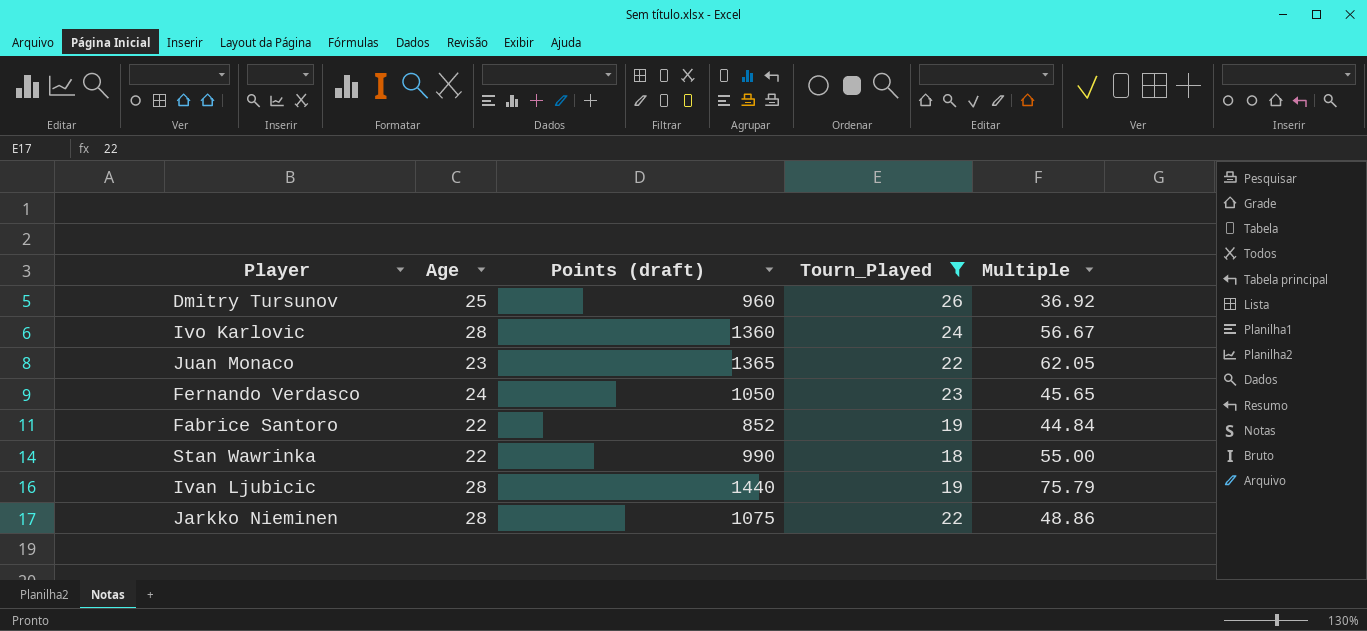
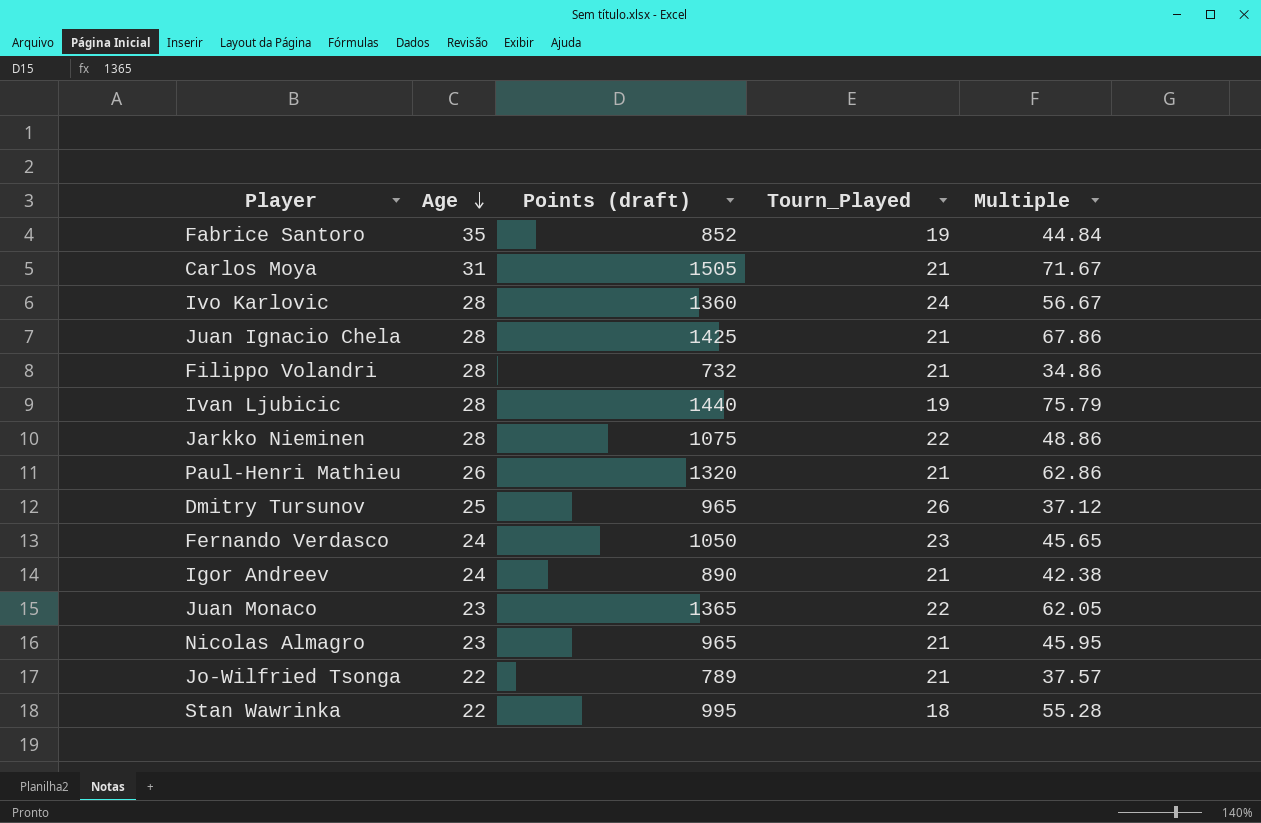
filter: Tourn_Played != 21 -> none
row order: none -> Age descending
Fabrice Santoro | Age: 22 -> 35
Dmitry Tursunov | Points (draft): 960 -> 965
Dmitry Tursunov | Multiple: 36.92 -> 37.12
Stan Wawrinka | Points (draft): 990 -> 995
Stan Wawrinka | Multiple: 55.00 -> 55.28

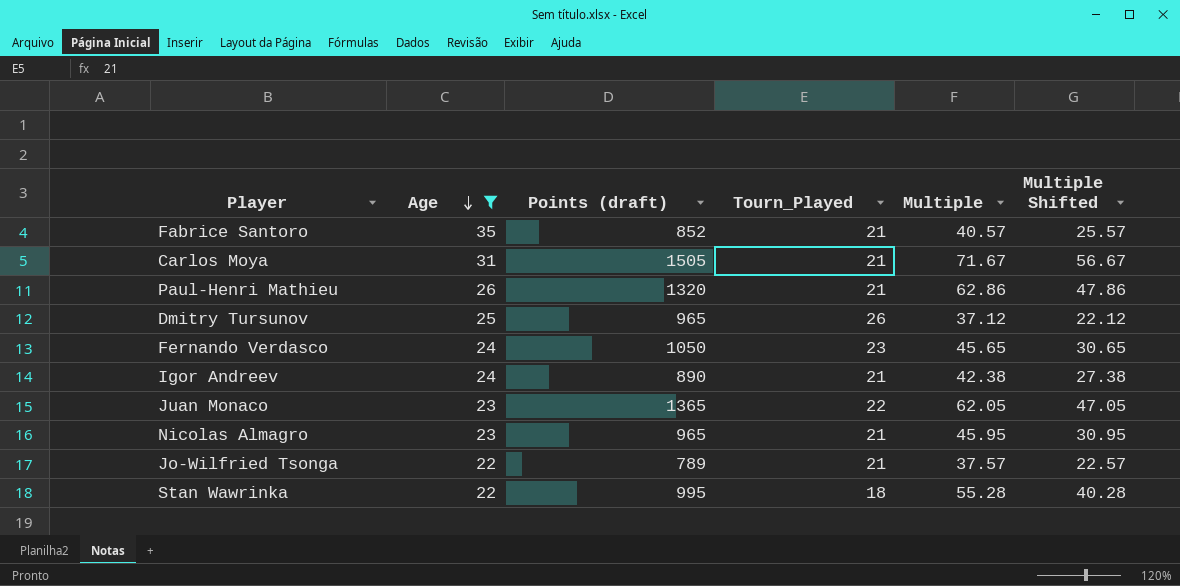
filter: none -> Age != 28
column Multiple Shifted | formula: none -> [Multiple] - 15
Fabrice Santoro | Tourn_Played: 19 -> 21
Fabrice Santoro | Multiple: 44.84 -> 40.57

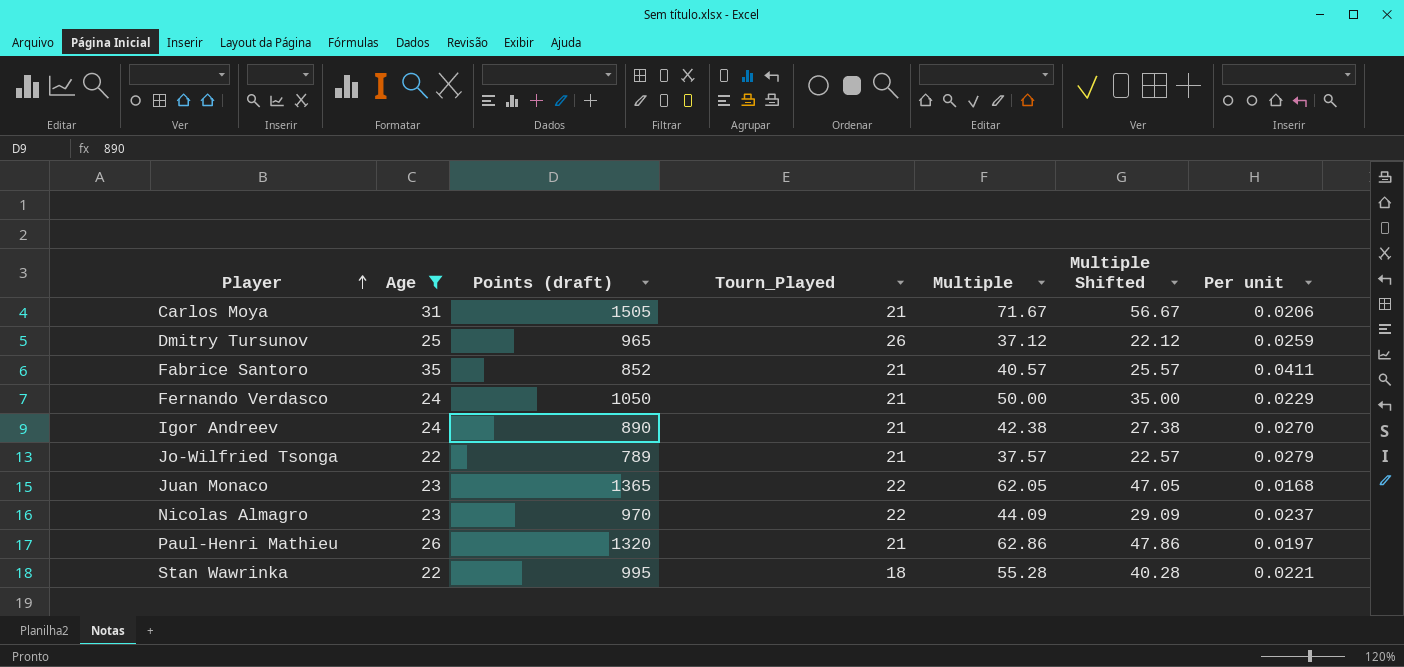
row order: Age descending -> Player ascending
column Per unit | formula: none -> [Age] / [Points (draft)]
Fernando Verdasco | Tourn_Played: 23 -> 21
Fernando Verdasco | Multiple: 45.65 -> 50.00
Fernando Verdasco | Multiple Shifted: 30.65 -> 35.00
Nicolas Almagro | Points (draft): 965 -> 970
Nicolas Almagro | Tourn_Played: 21 -> 22
Nicolas Almagro | Multiple: 45.95 -> 44.09
Nicolas Almagro | Multiple Shifted: 30.95 -> 29.09

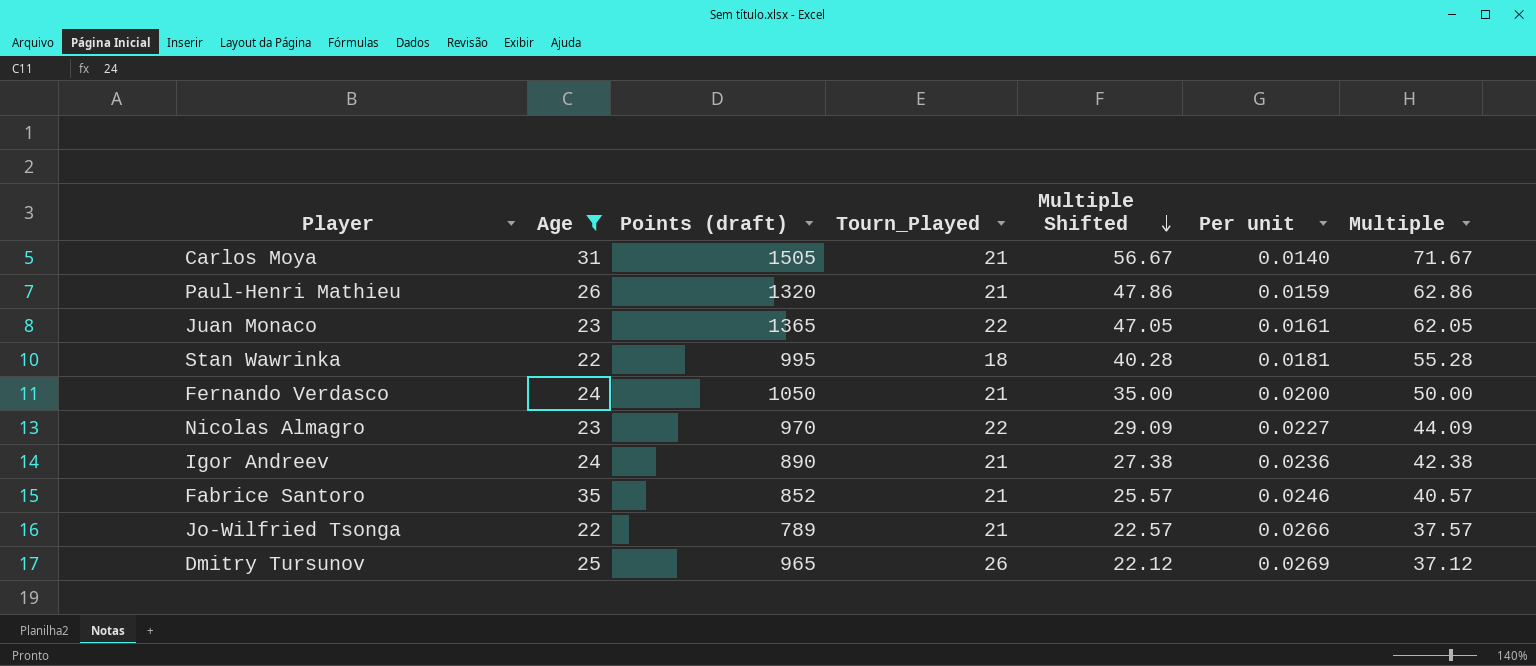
row order: Player ascending -> Multiple Shifted descending
column Per unit | formula: [Age] / [Points (draft)] -> [Tourn_Played] / [Points (draft)]
column Multiple | position: 5 -> 7

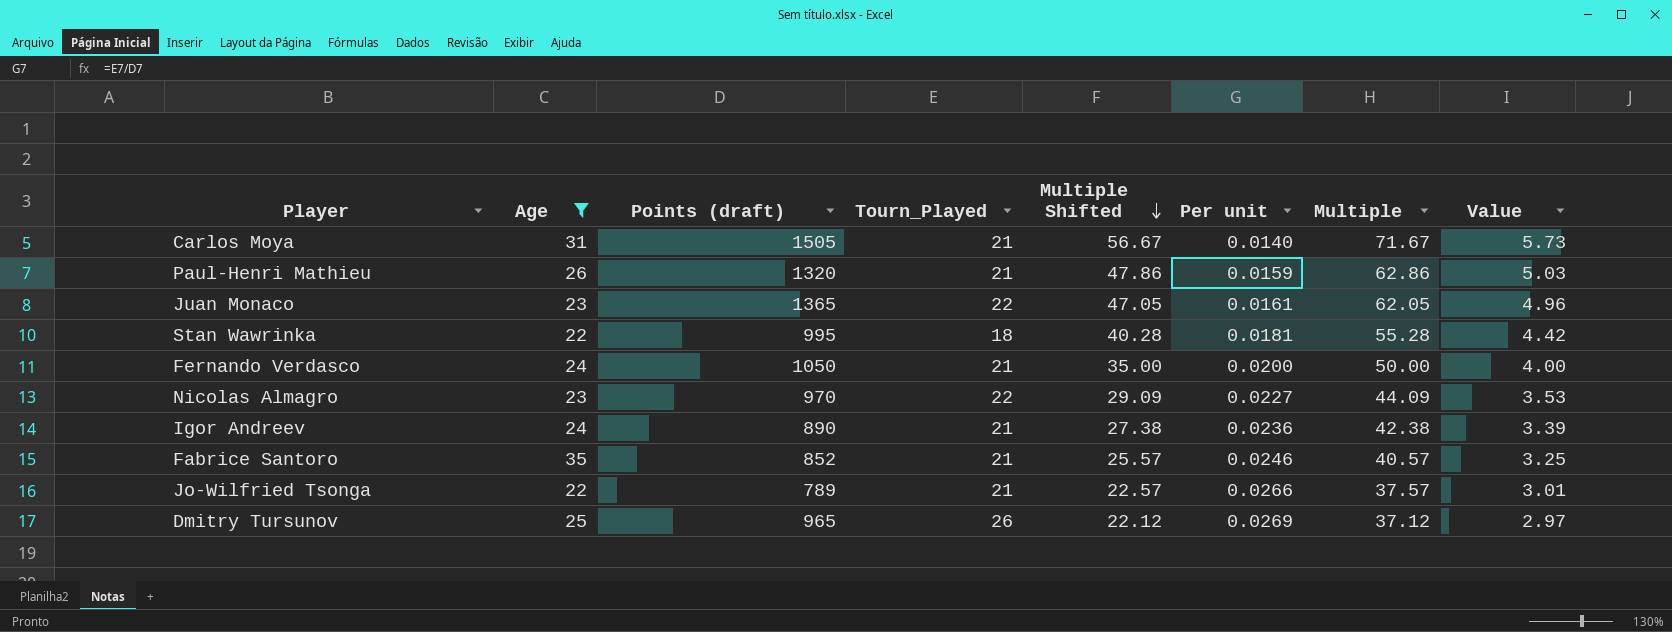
column Value | formula: none -> [Multiple] * 0.08

